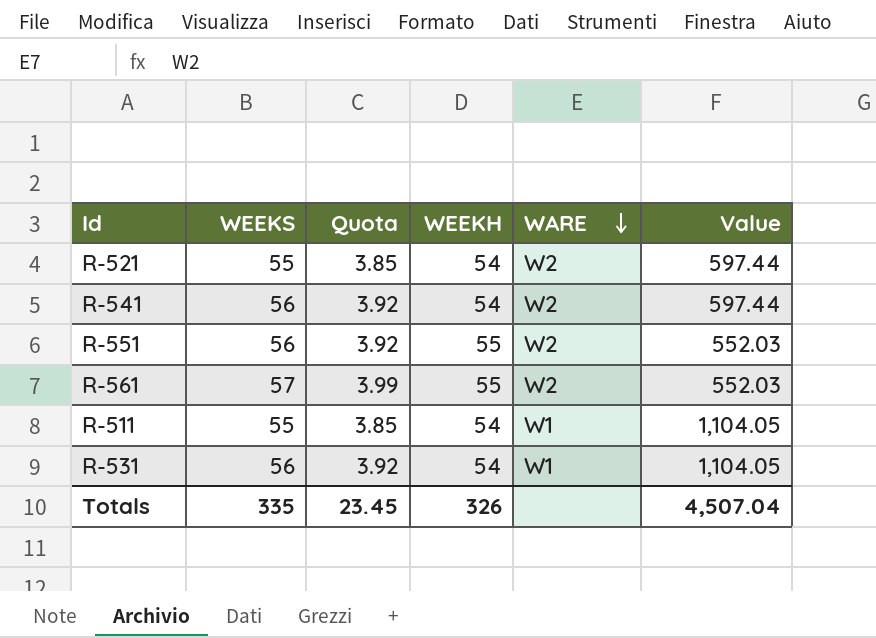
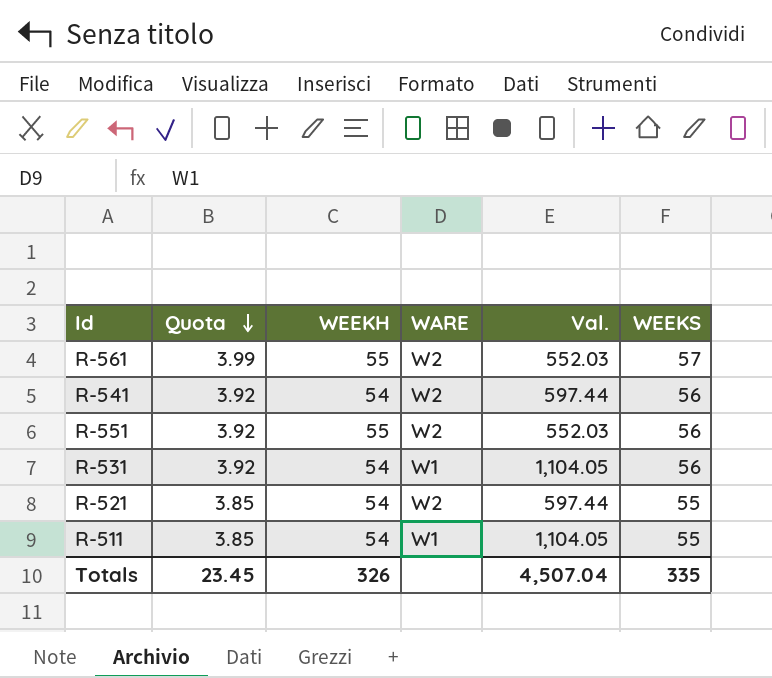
row order: WARE descending -> Quota descending
column name: Value -> Val.
column WEEKS | position: 2 -> 6

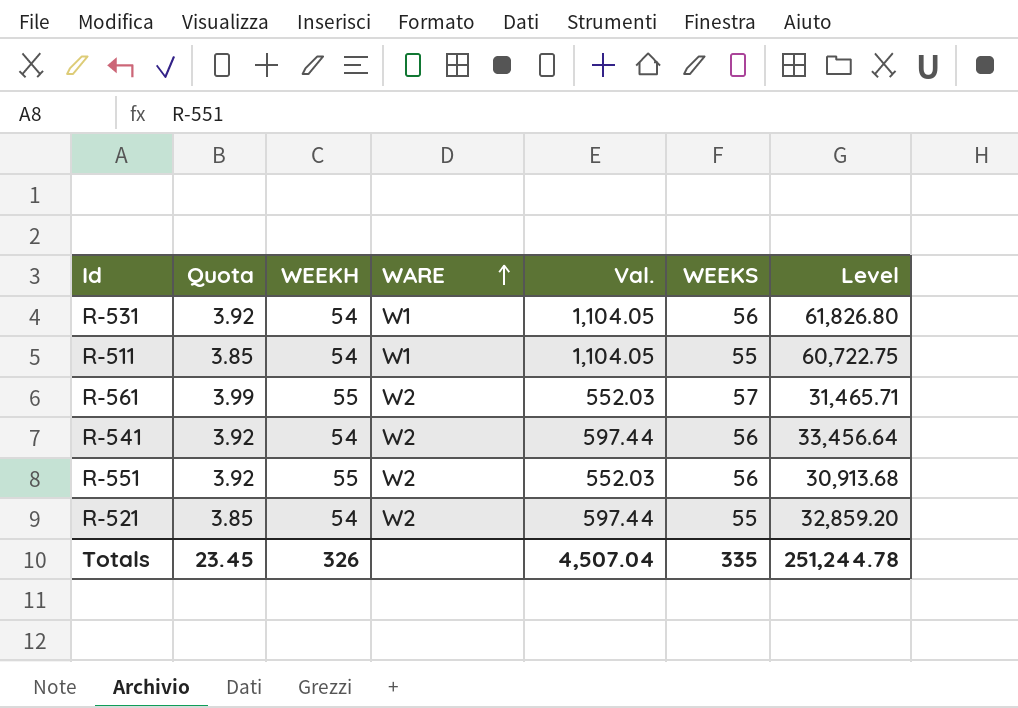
row order: Quota descending -> WARE ascending
column Level | formula: none -> [Val.] * [WEEKS]

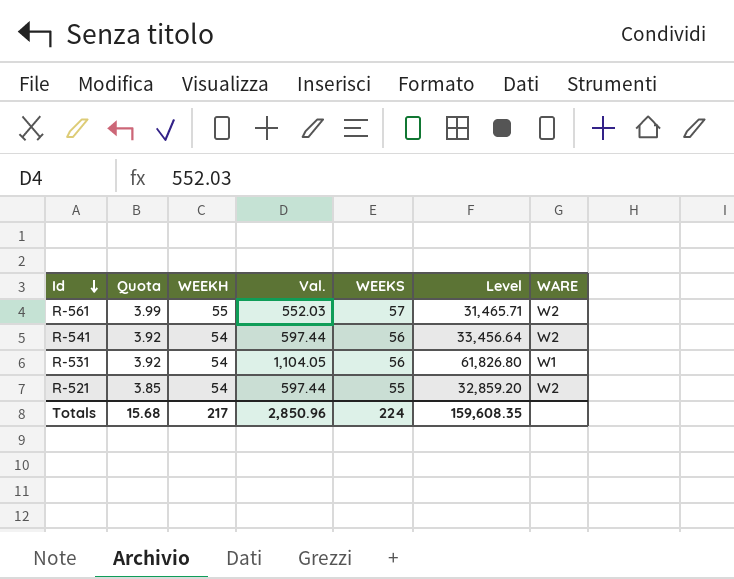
row order: WARE ascending -> Id descending
column WARE | position: 4 -> 7
row R-511: 3.85 | 54 | W1 | 1,104.05 | 55 | 60,722.75 -> none
row R-551: 3.92 | 55 | W2 | 552.03 | 56 | 30,913.68 -> none
Totals | Quota: 23.45 -> 15.68
Totals | WEEKH: 326 -> 217
Totals | Val.: 4,507.04 -> 2,850.96
Totals | WEEKS: 335 -> 224
Totals | Level: 251,244.78 -> 159,608.35

